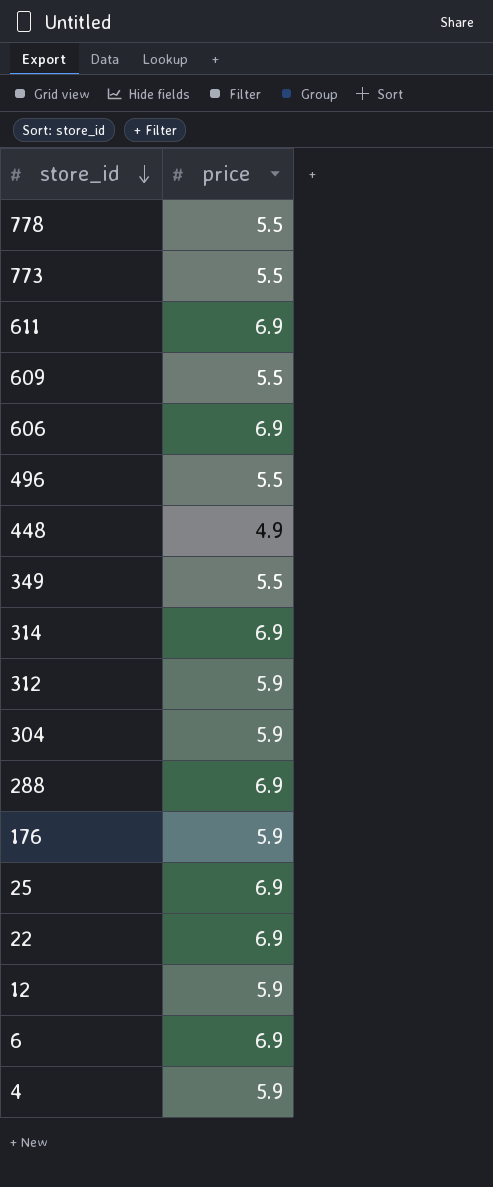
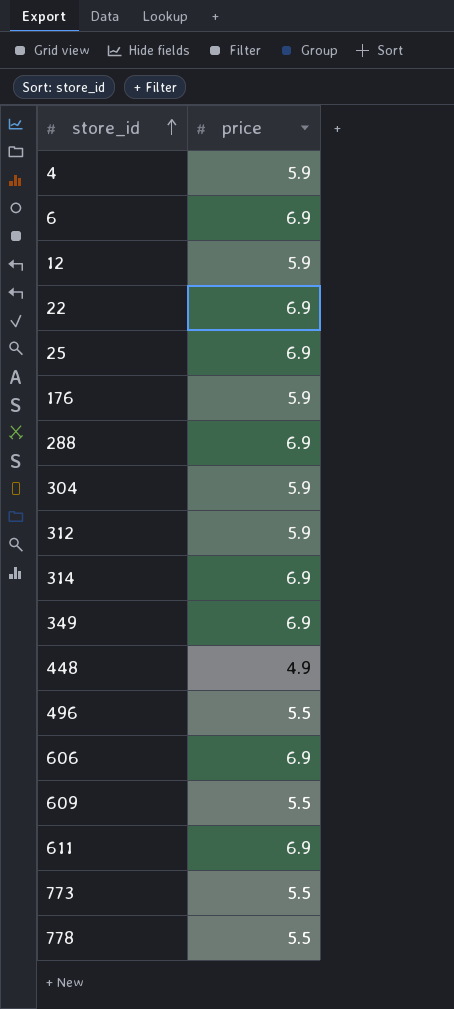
row order: store_id descending -> store_id ascending
349 | price: 5.5 -> 6.9

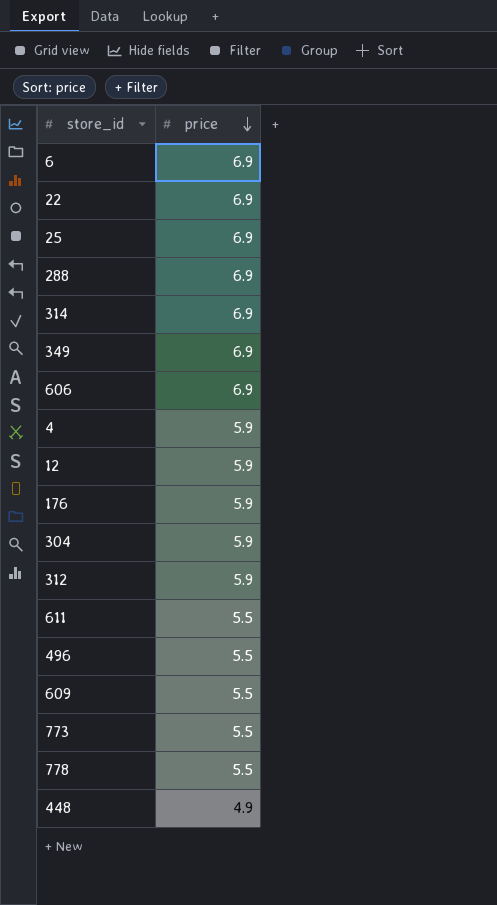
row order: store_id ascending -> price descending
611 | price: 6.9 -> 5.5

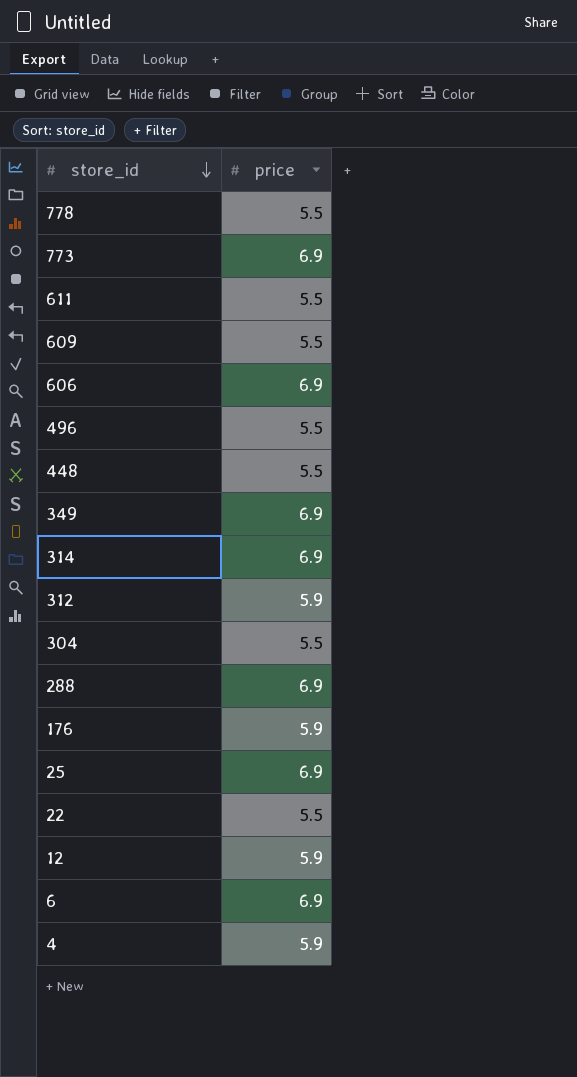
row order: price descending -> store_id descending
773 | price: 5.5 -> 6.9
448 | price: 4.9 -> 5.5
304 | price: 5.9 -> 5.5
22 | price: 6.9 -> 5.5

